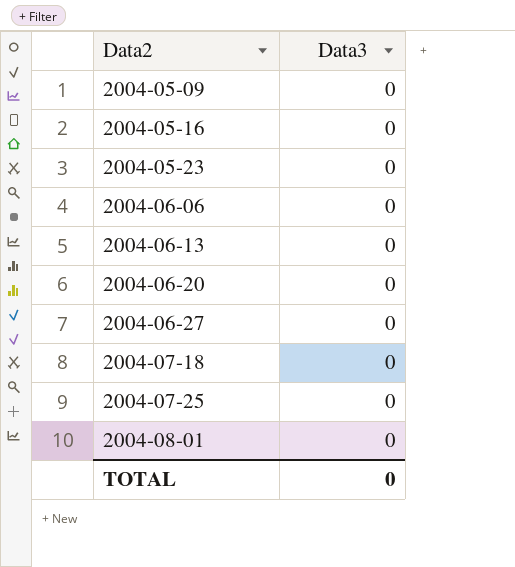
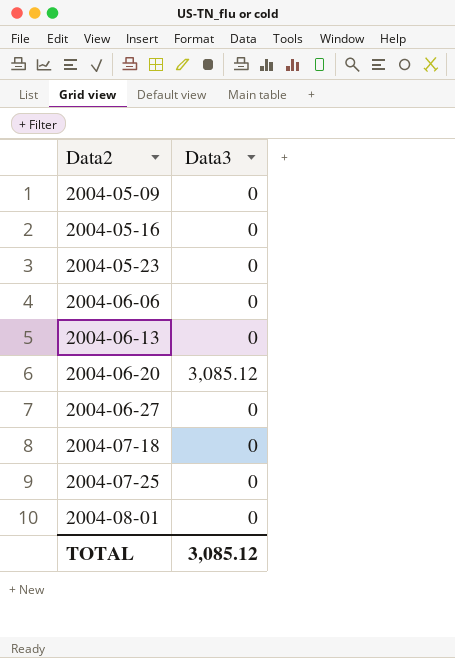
2004-06-20 | Data3: 0 -> 3,085.12
TOTAL | Data3: 0 -> 3,085.12

